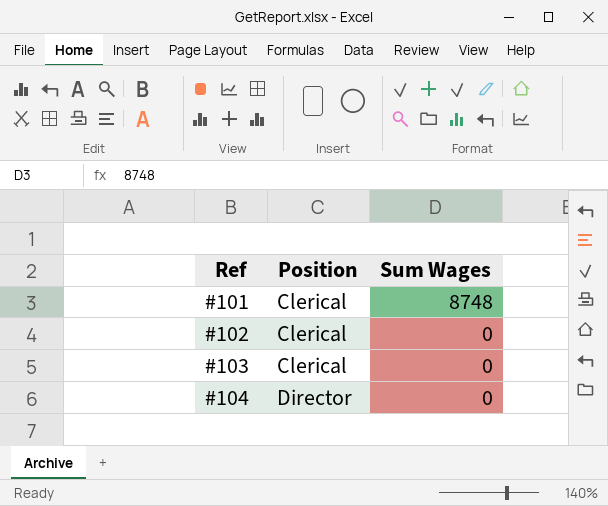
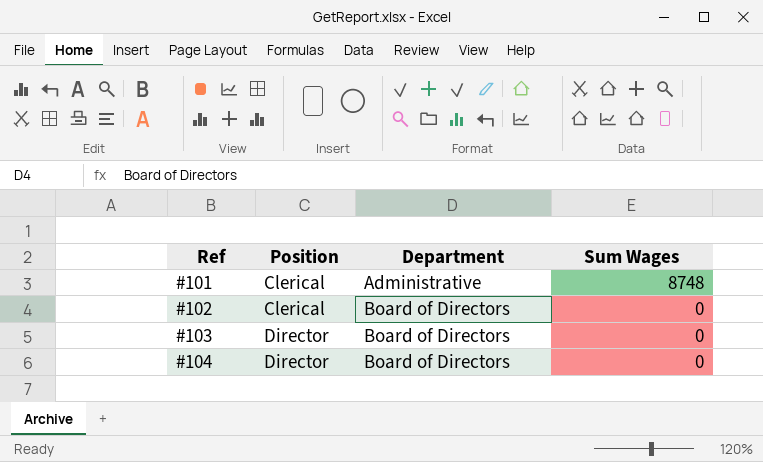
column Department | position: none -> 3
#103 | Position: Clerical -> Director

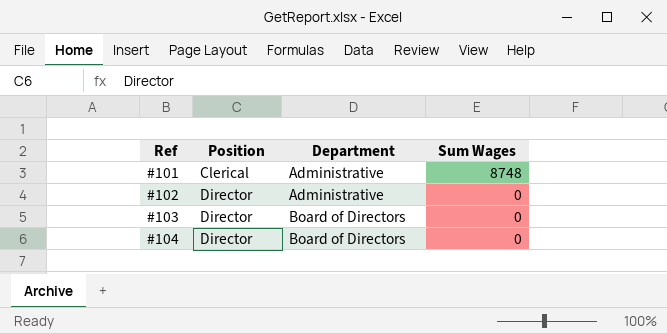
#102 | Position: Clerical -> Director
#102 | Department: Board of Directors -> Administrative

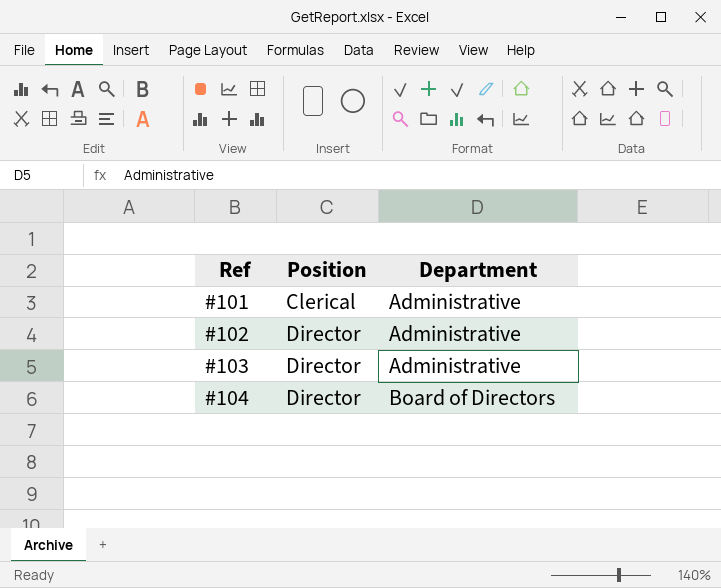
column Sum Wages | position: 4 -> none
#103 | Department: Board of Directors -> Administrative

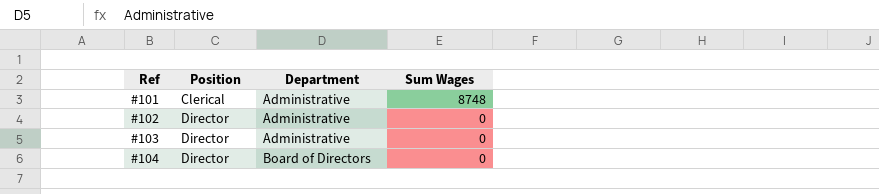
column Sum Wages | position: none -> 4

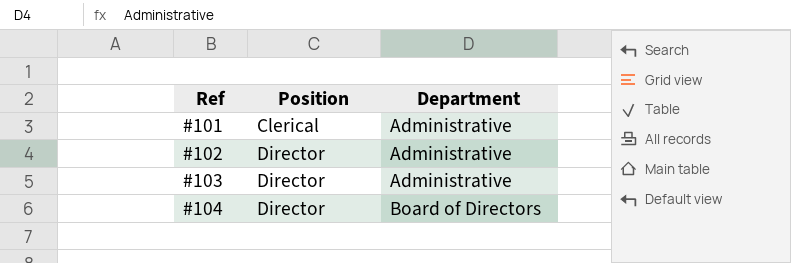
column Sum Wages | position: 4 -> none

